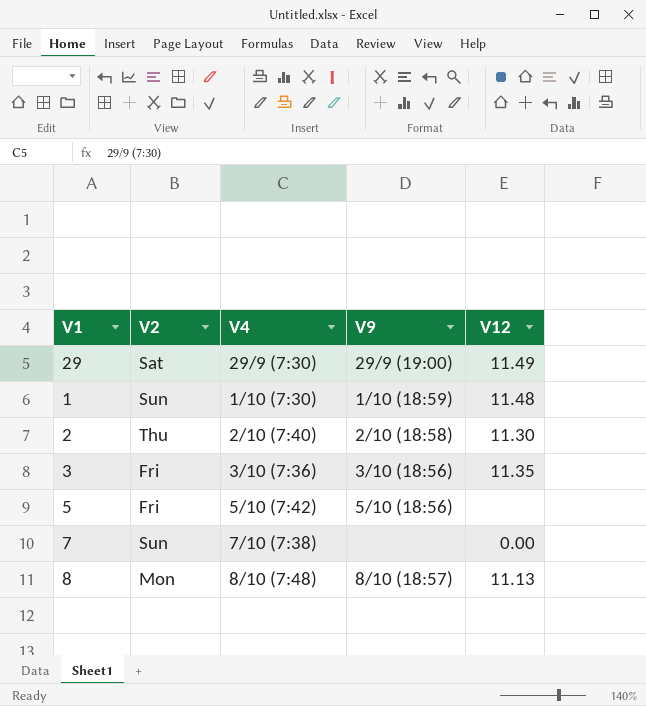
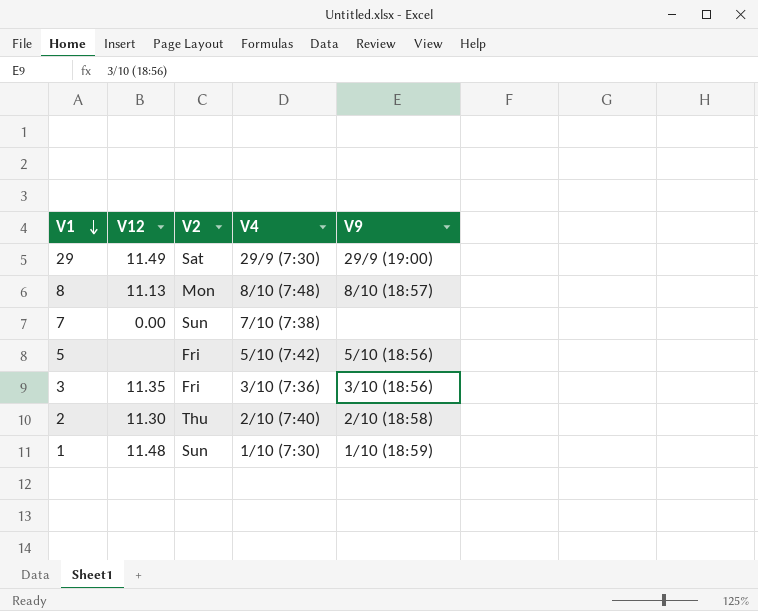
row order: none -> V1 descending
column V12 | position: 5 -> 2

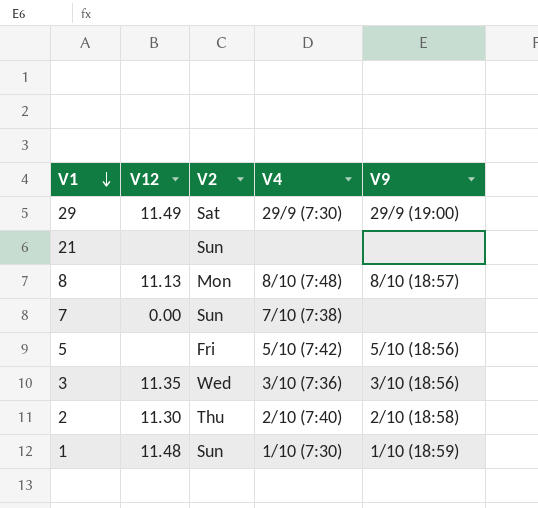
row 21: none -> none | Sun | none | none
3 | V2: Fri -> Wed

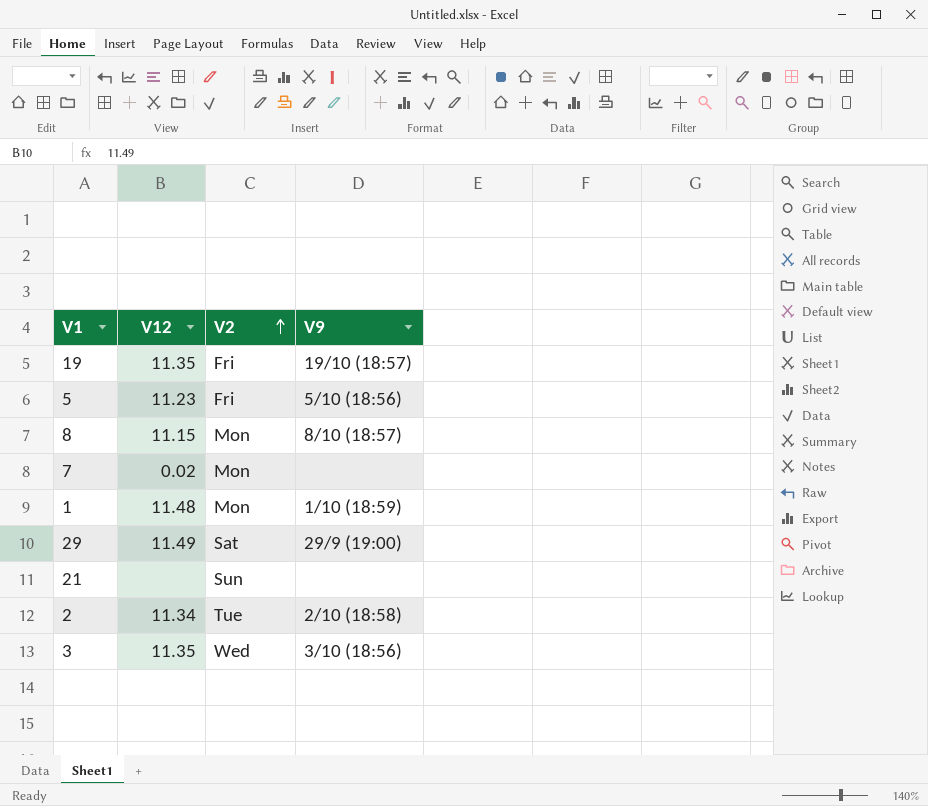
row order: V1 descending -> V2 ascending
column V4 | position: 4 -> none
row 19: none -> 11.35 | Fri | 19/10 (18:57)
5 | V12: none -> 11.23
8 | V12: 11.13 -> 11.15
7 | V12: 0.00 -> 0.02
7 | V2: Sun -> Mon
1 | V2: Sun -> Mon
2 | V12: 11.30 -> 11.34
2 | V2: Thu -> Tue

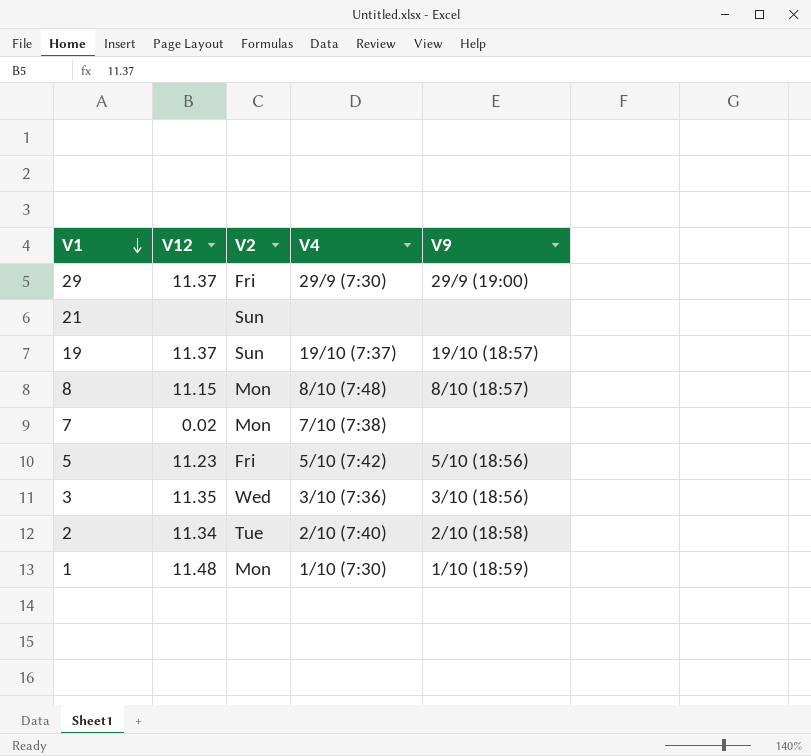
row order: V2 ascending -> V1 descending
column V4 | position: none -> 4
29 | V12: 11.49 -> 11.37
29 | V2: Sat -> Fri
19 | V12: 11.35 -> 11.37
19 | V2: Fri -> Sun

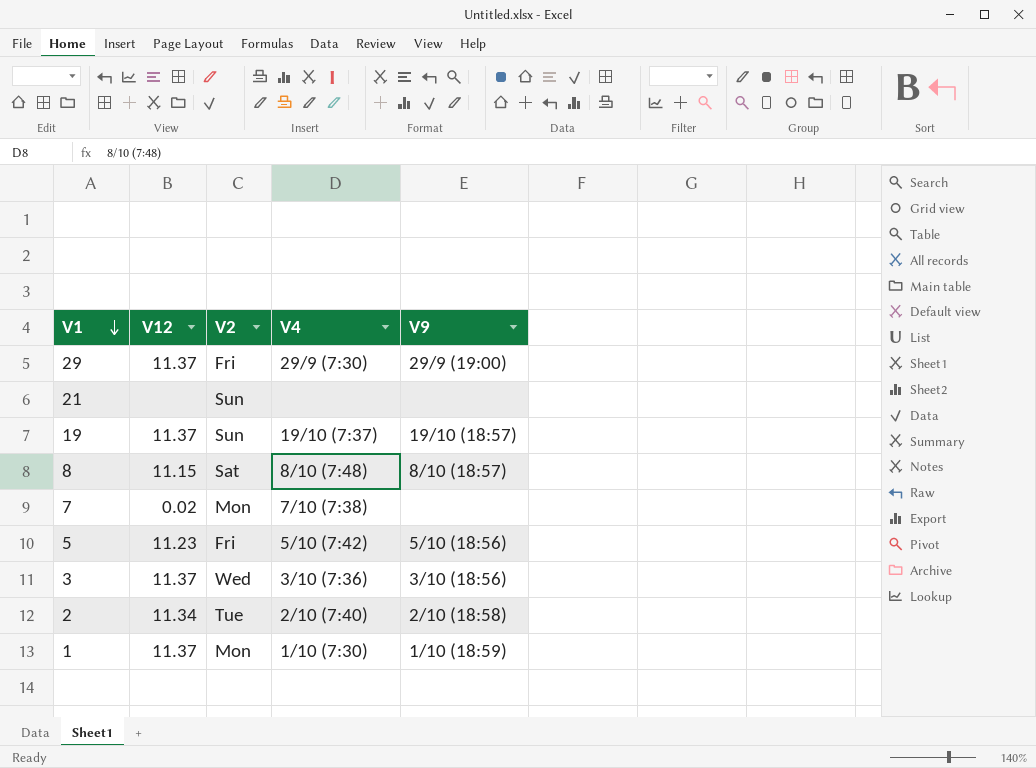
8 | V2: Mon -> Sat
3 | V12: 11.35 -> 11.37
1 | V12: 11.48 -> 11.37

